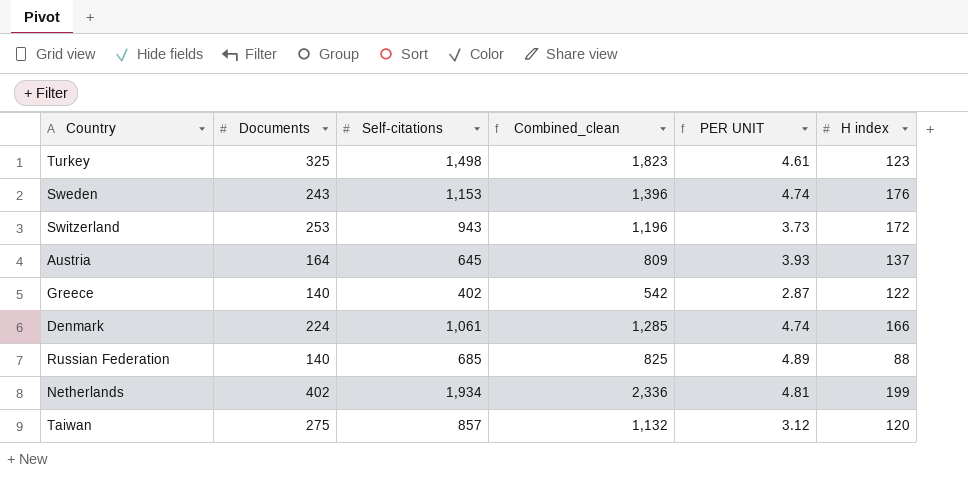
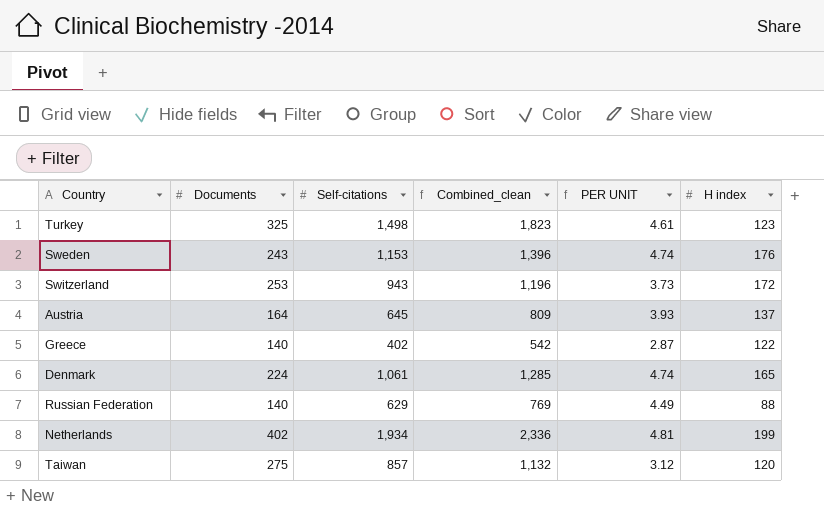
Denmark | H index: 166 -> 165
Russian Federation | Self-citations: 685 -> 629
Russian Federation | Combined_clean: 825 -> 769
Russian Federation | PER UNIT: 4.89 -> 4.49

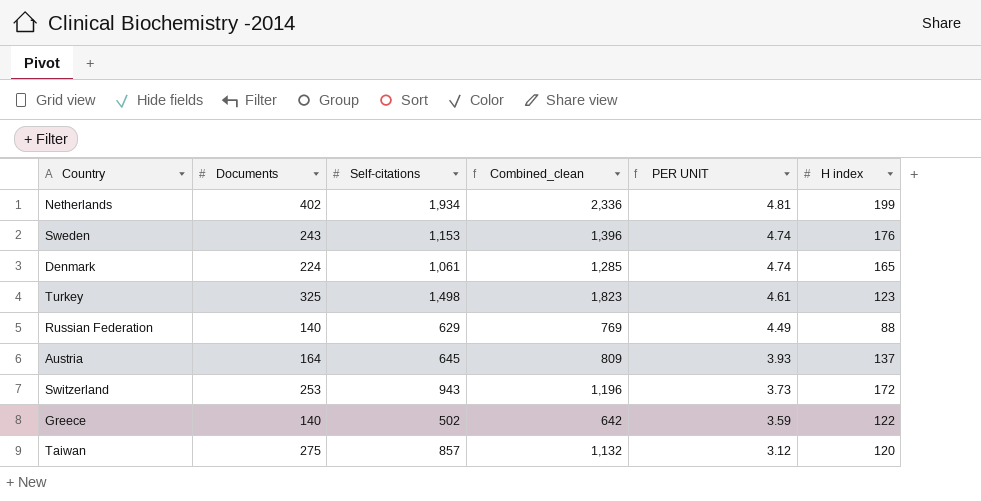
row order: none -> PER UNIT descending
Greece | Self-citations: 402 -> 502
Greece | Combined_clean: 542 -> 642
Greece | PER UNIT: 2.87 -> 3.59

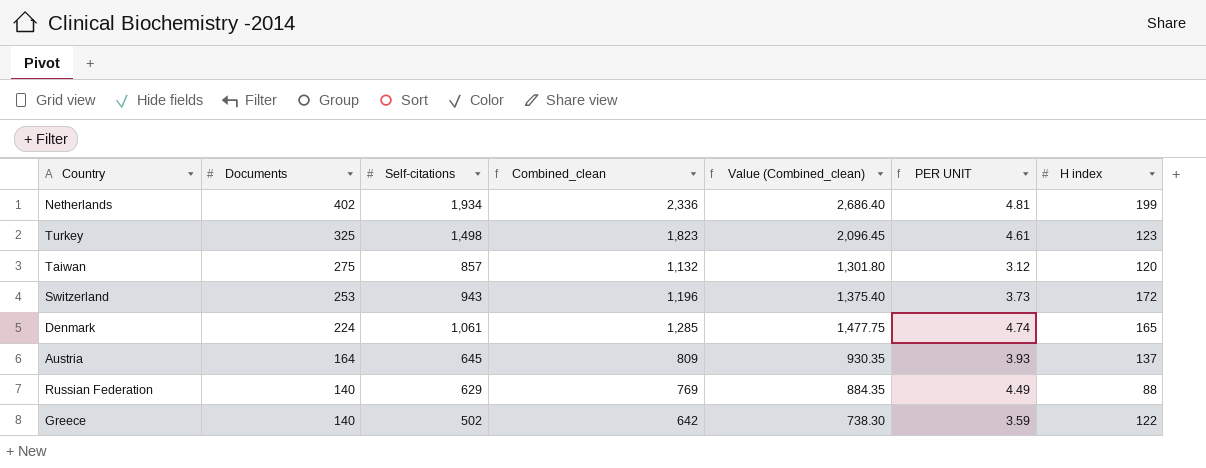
row order: PER UNIT descending -> Documents descending
column Value (Combined_clean) | formula: none -> [Combined_clean] * 1.15
row Sweden: 243 | 1,153 | 1,396 | 4.74 | 176 -> none

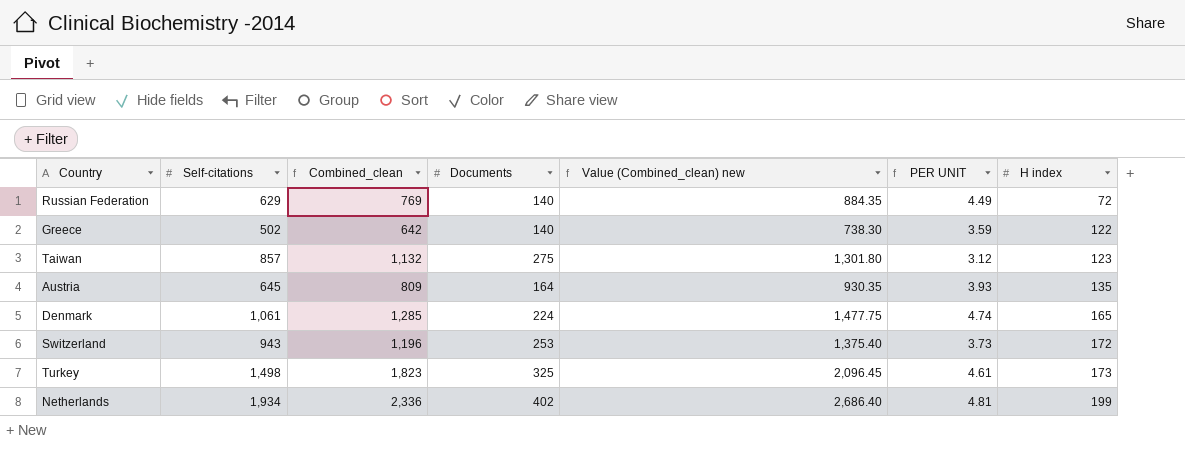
row order: Documents descending -> H index ascending
column Documents | position: 2 -> 4
column name: Value (Combined_clean) -> Value (Combined_clean) new
Russian Federation | H index: 88 -> 72
Taiwan | H index: 120 -> 123
Austria | H index: 137 -> 135
Turkey | H index: 123 -> 173

